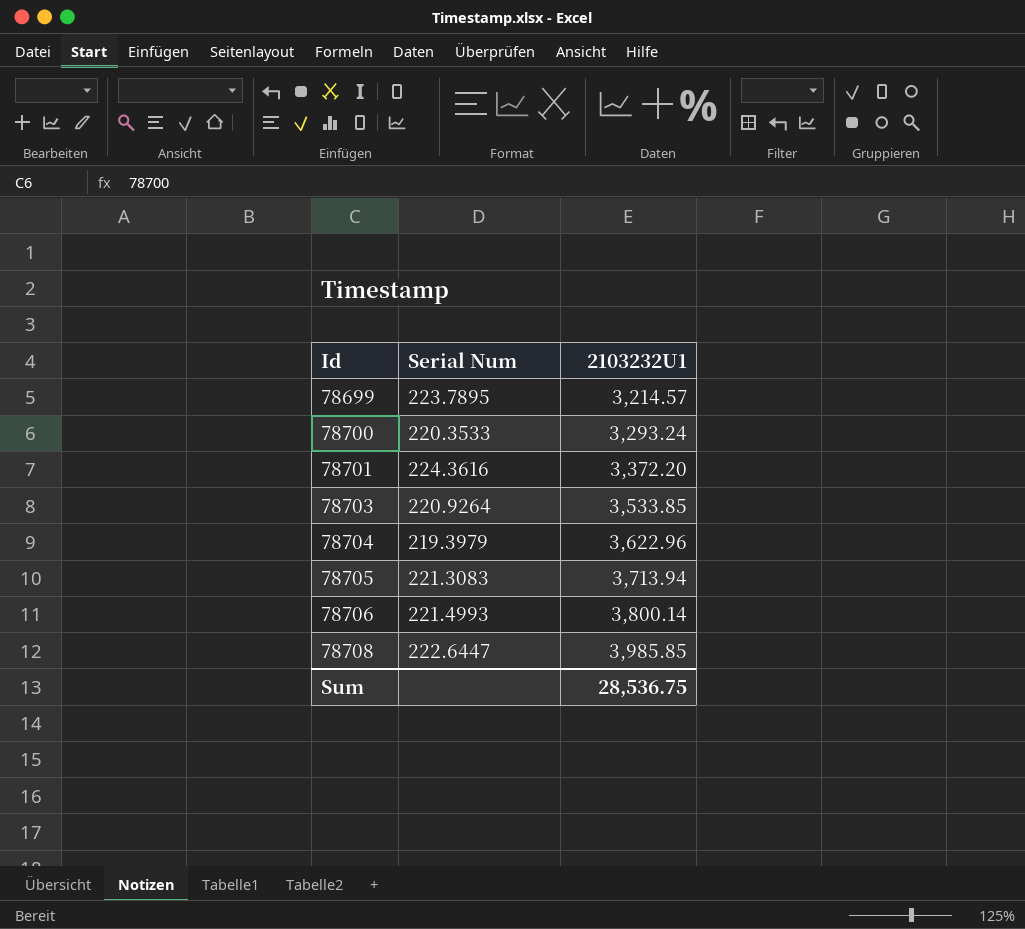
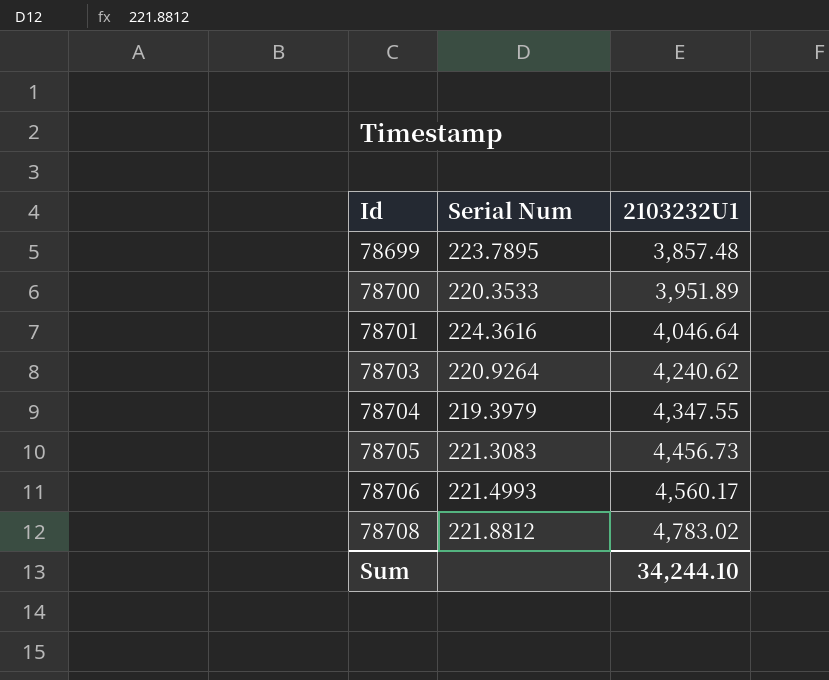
78699 | 2103232U1: 3,214.57 -> 3,857.48
78700 | 2103232U1: 3,293.24 -> 3,951.89
78701 | 2103232U1: 3,372.20 -> 4,046.64
78703 | 2103232U1: 3,533.85 -> 4,240.62
78704 | 2103232U1: 3,622.96 -> 4,347.55
78705 | 2103232U1: 3,713.94 -> 4,456.73
78706 | 2103232U1: 3,800.14 -> 4,560.17
78708 | Serial Num: 222.6447 -> 221.8812
78708 | 2103232U1: 3,985.85 -> 4,783.02
Sum | 2103232U1: 28,536.75 -> 34,244.10

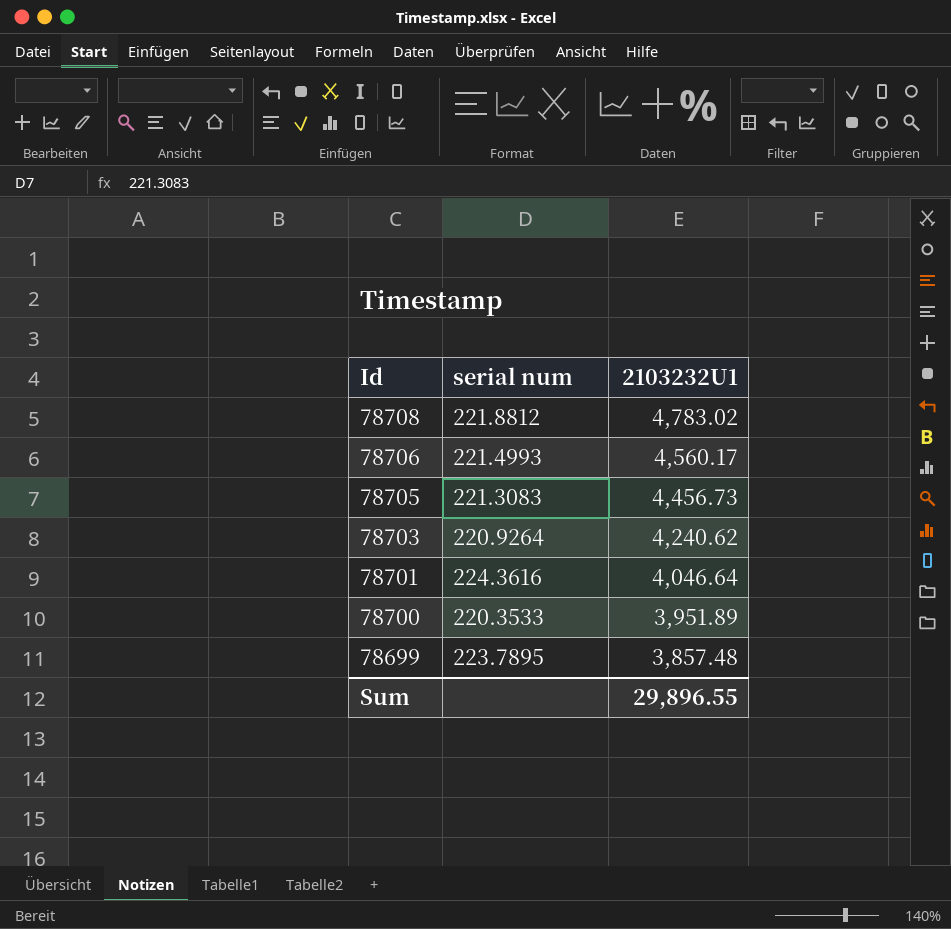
row order: Id ascending -> Id descending
column name: Serial Num -> serial num
row 78704: 219.3979 | 4,347.55 -> none
Sum | 2103232U1: 34,244.10 -> 29,896.55

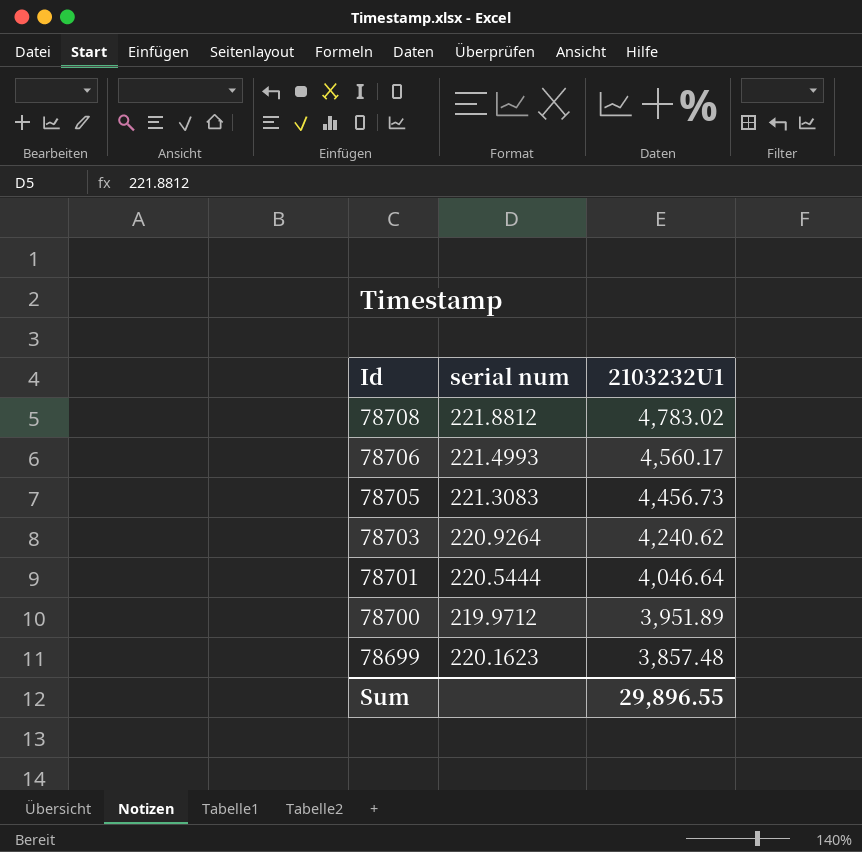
78701 | serial num: 224.3616 -> 220.5444
78700 | serial num: 220.3533 -> 219.9712
78699 | serial num: 223.7895 -> 220.1623

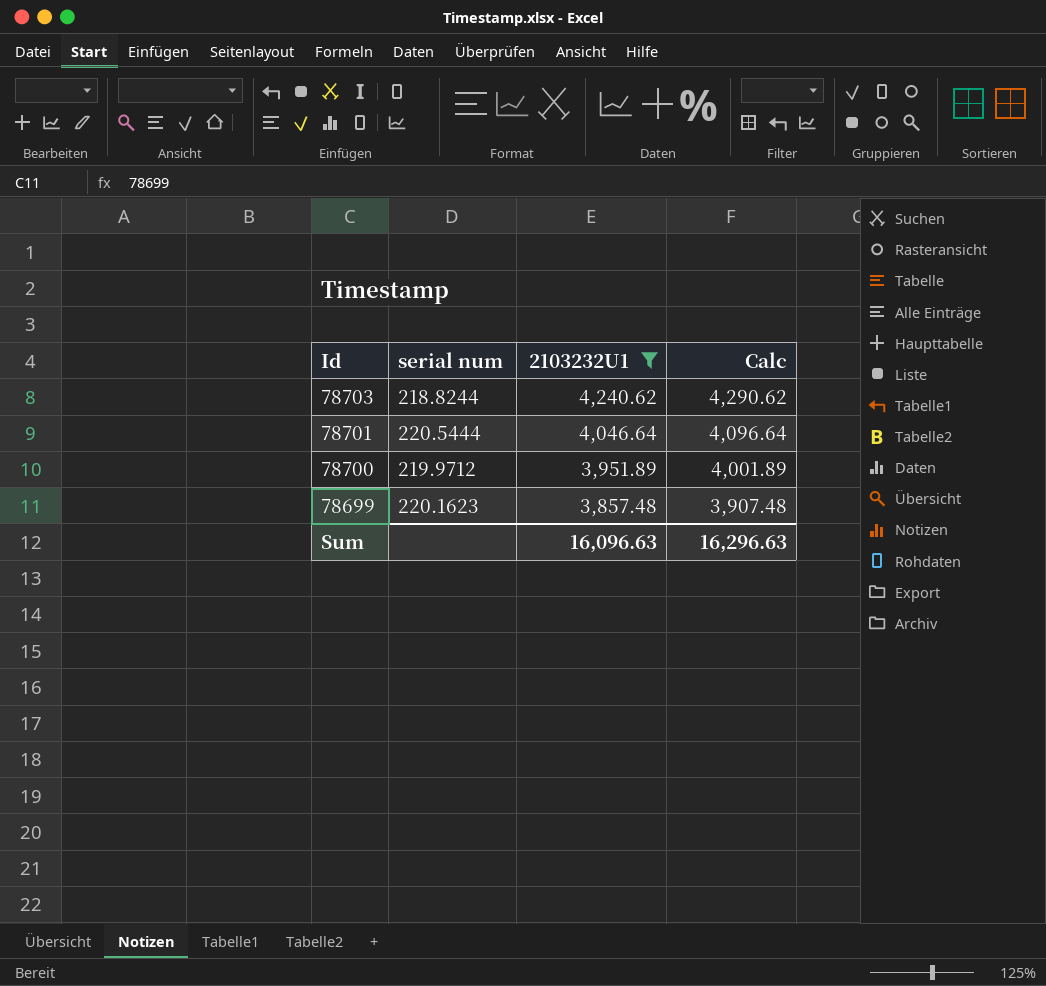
filter: none -> 2103232U1 <= 4,240.62
column Calc | formula: none -> [2103232U1] + 50
78703 | serial num: 220.9264 -> 218.8244
Sum | 2103232U1: 29,896.55 -> 16,096.63

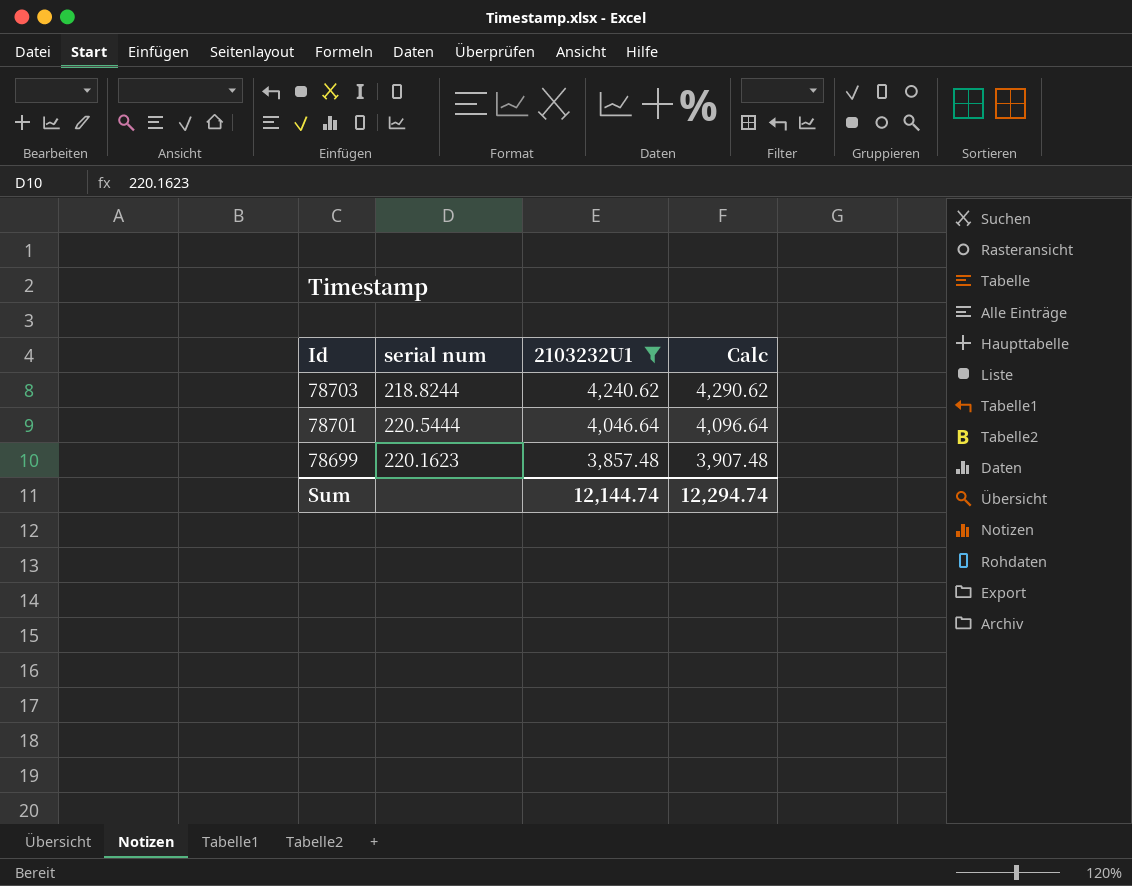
row 78700: 219.9712 | 3,951.89 | 4,001.89 -> none
Sum | 2103232U1: 16,096.63 -> 12,144.74
Sum | Calc: 16,296.63 -> 12,294.74

